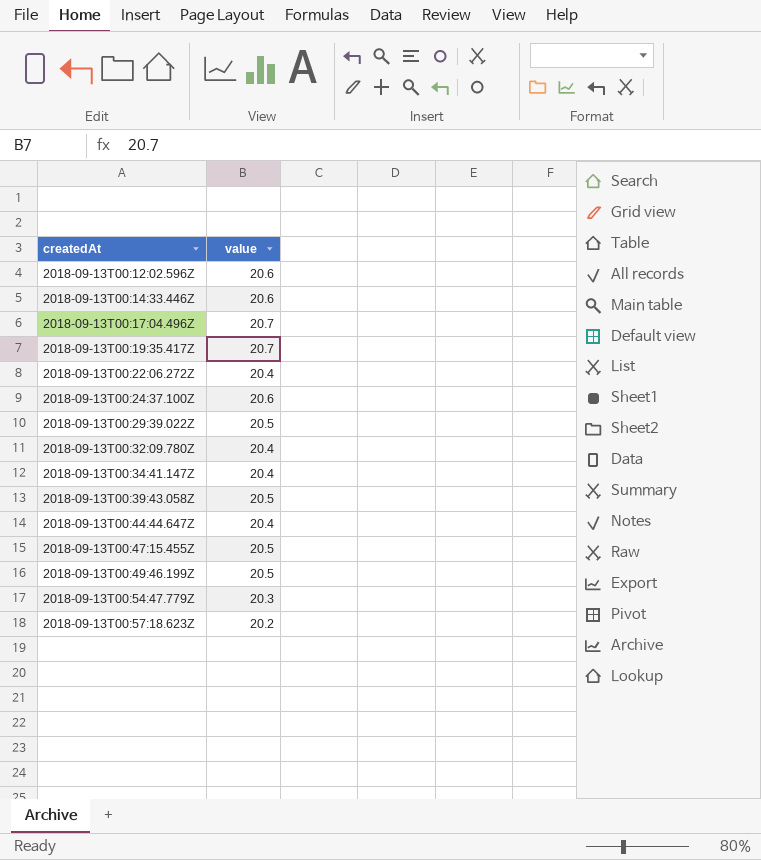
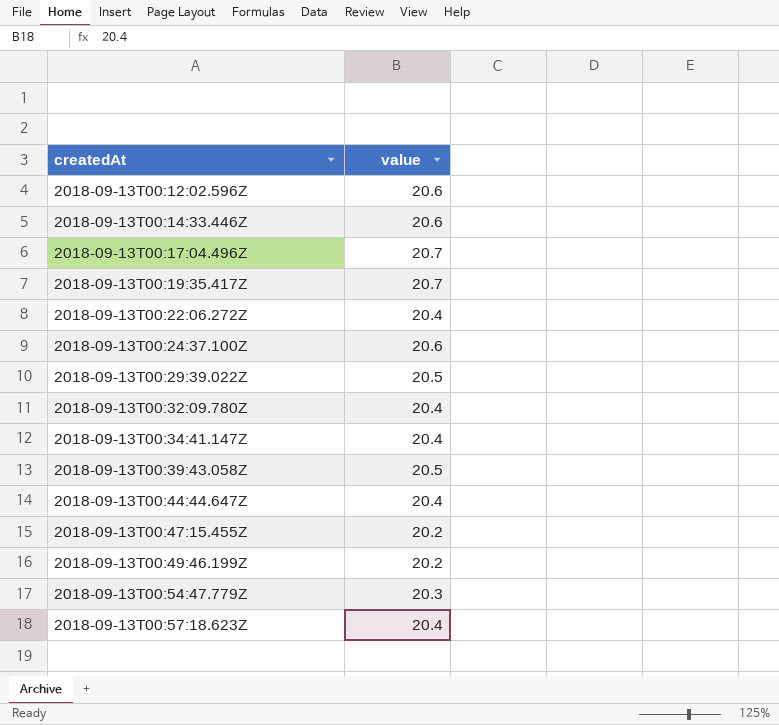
2018-09-13T00:47:15.455Z | value: 20.5 -> 20.2
2018-09-13T00:49:46.199Z | value: 20.5 -> 20.2
2018-09-13T00:57:18.623Z | value: 20.2 -> 20.4

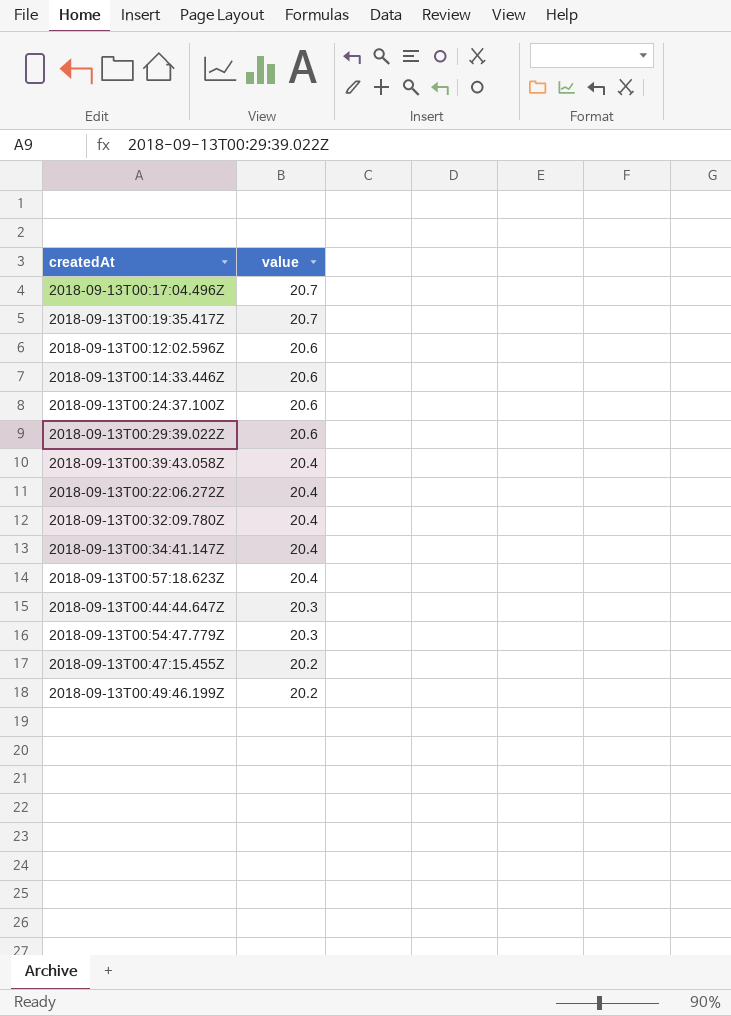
row order: createdAt ascending -> value descending
2018-09-13T00:29:39.022Z | value: 20.5 -> 20.6
2018-09-13T00:39:43.058Z | value: 20.5 -> 20.4
2018-09-13T00:44:44.647Z | value: 20.4 -> 20.3

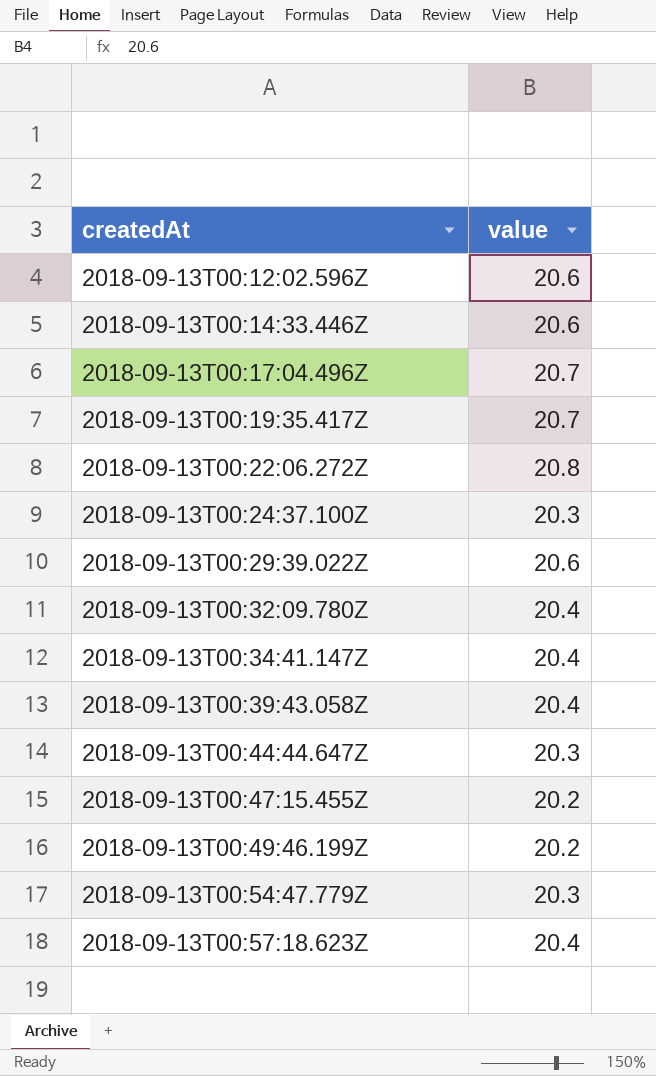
row order: value descending -> createdAt ascending
2018-09-13T00:22:06.272Z | value: 20.4 -> 20.8
2018-09-13T00:24:37.100Z | value: 20.6 -> 20.3

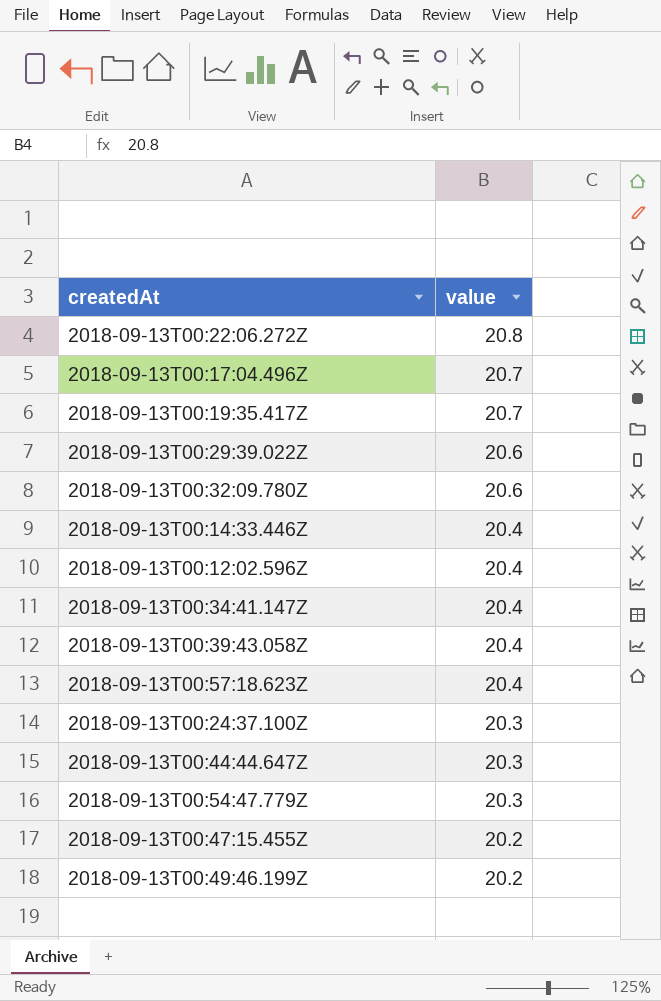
row order: createdAt ascending -> value descending
2018-09-13T00:32:09.780Z | value: 20.4 -> 20.6
2018-09-13T00:14:33.446Z | value: 20.6 -> 20.4
2018-09-13T00:12:02.596Z | value: 20.6 -> 20.4

